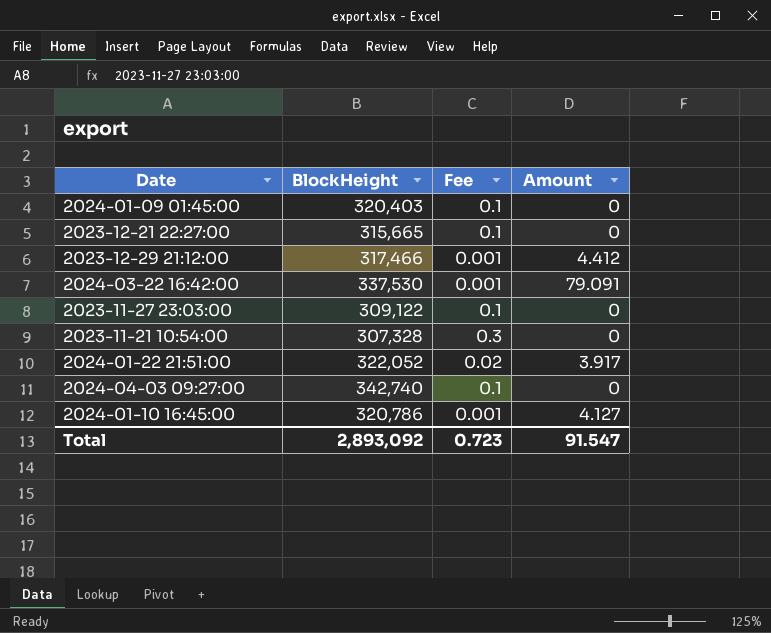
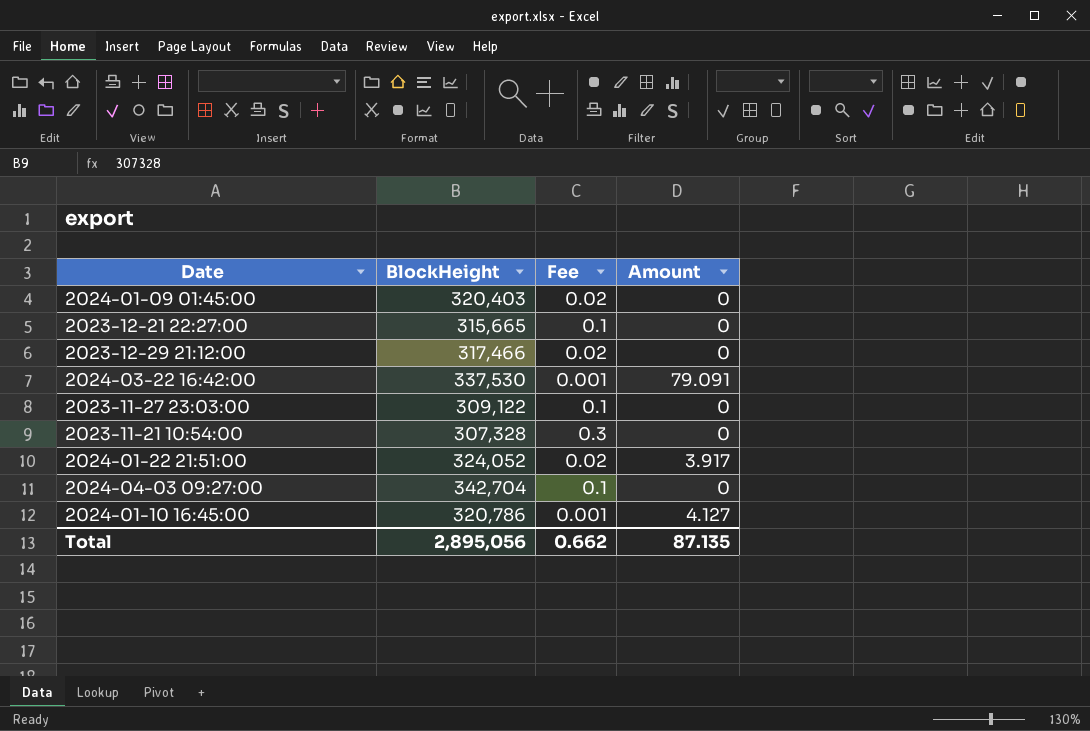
2024-01-09 01:45:00 | Fee: 0.1 -> 0.02
2023-12-29 21:12:00 | Fee: 0.001 -> 0.02
2023-12-29 21:12:00 | Amount: 4.412 -> 0
2024-01-22 21:51:00 | BlockHeight: 322,052 -> 324,052
2024-04-03 09:27:00 | BlockHeight: 342,740 -> 342,704
Total | BlockHeight: 2,893,092 -> 2,895,056
Total | Fee: 0.723 -> 0.662
Total | Amount: 91.547 -> 87.135

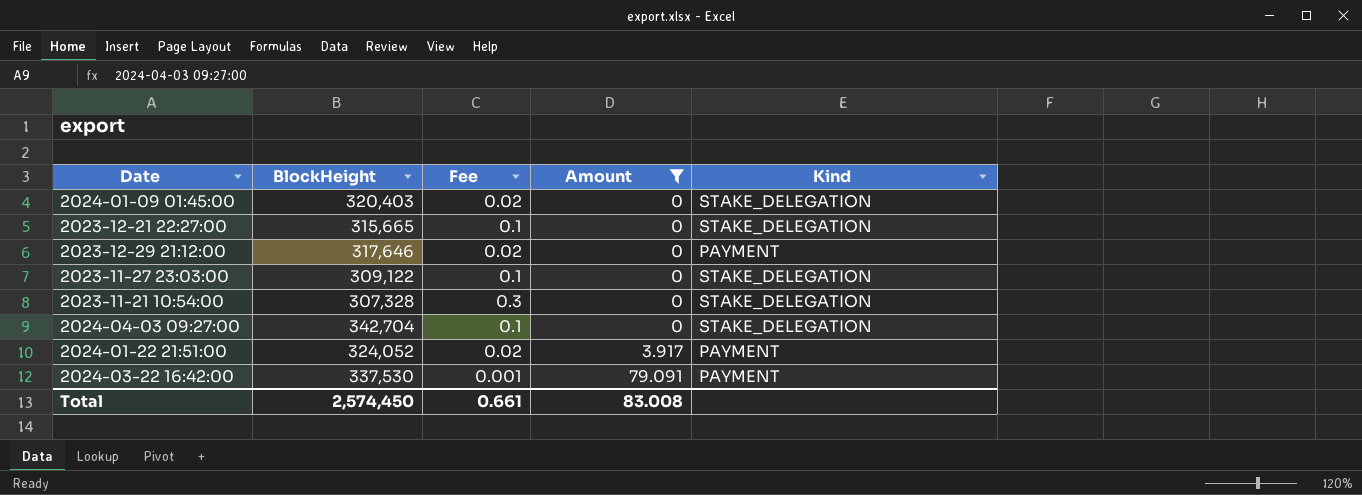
filter: none -> Amount != 4.127
row order: none -> Amount ascending
column Kind | position: none -> 5
2023-12-29 21:12:00 | BlockHeight: 317,466 -> 317,646
Total | BlockHeight: 2,895,056 -> 2,574,450
Total | Fee: 0.662 -> 0.661
Total | Amount: 87.135 -> 83.008

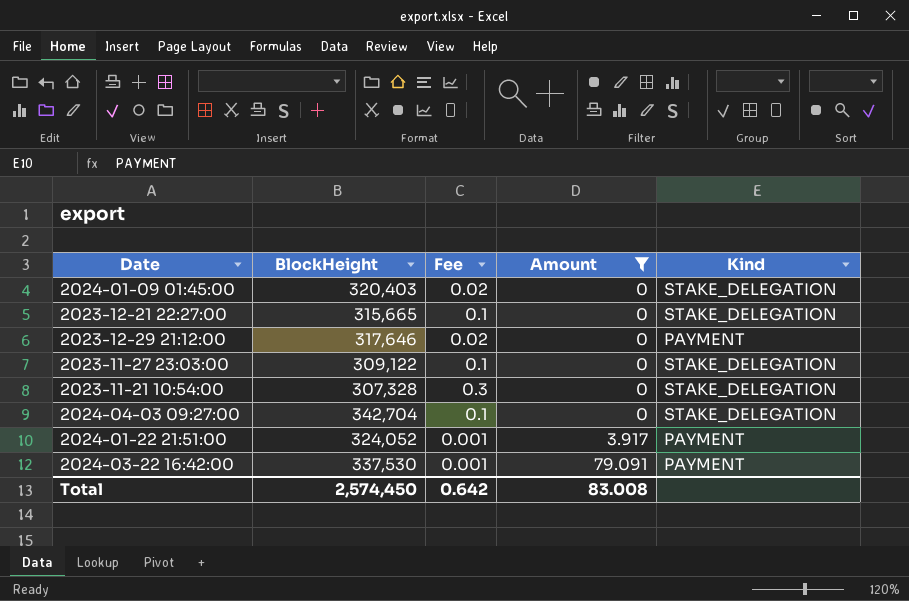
2024-01-22 21:51:00 | Fee: 0.02 -> 0.001
Total | Fee: 0.661 -> 0.642

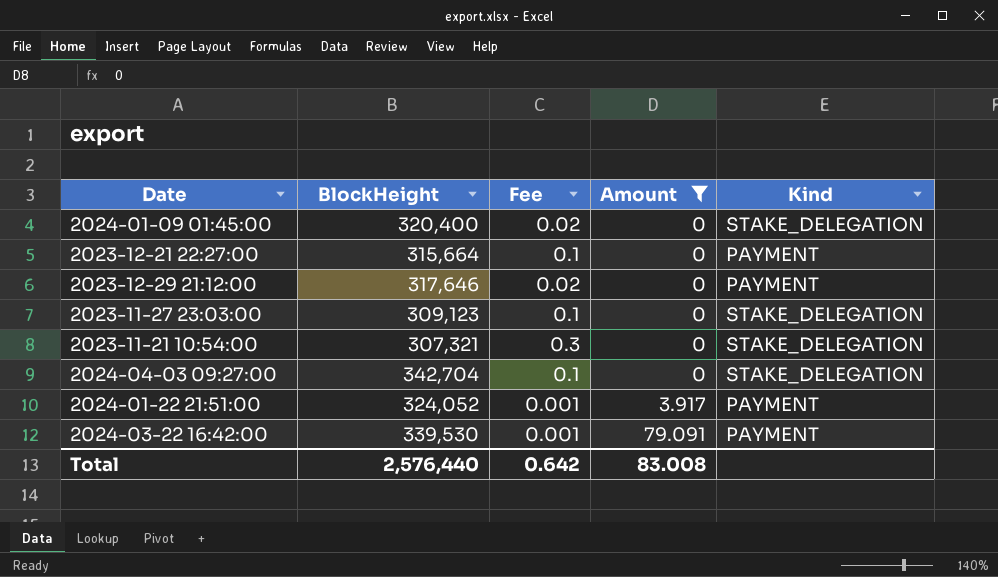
2024-01-09 01:45:00 | BlockHeight: 320,403 -> 320,400
2023-12-21 22:27:00 | BlockHeight: 315,665 -> 315,664
2023-12-21 22:27:00 | Kind: STAKE_DELEGATION -> PAYMENT
2023-11-27 23:03:00 | BlockHeight: 309,122 -> 309,123
2023-11-21 10:54:00 | BlockHeight: 307,328 -> 307,321
2024-03-22 16:42:00 | BlockHeight: 337,530 -> 339,530
Total | BlockHeight: 2,574,450 -> 2,576,440

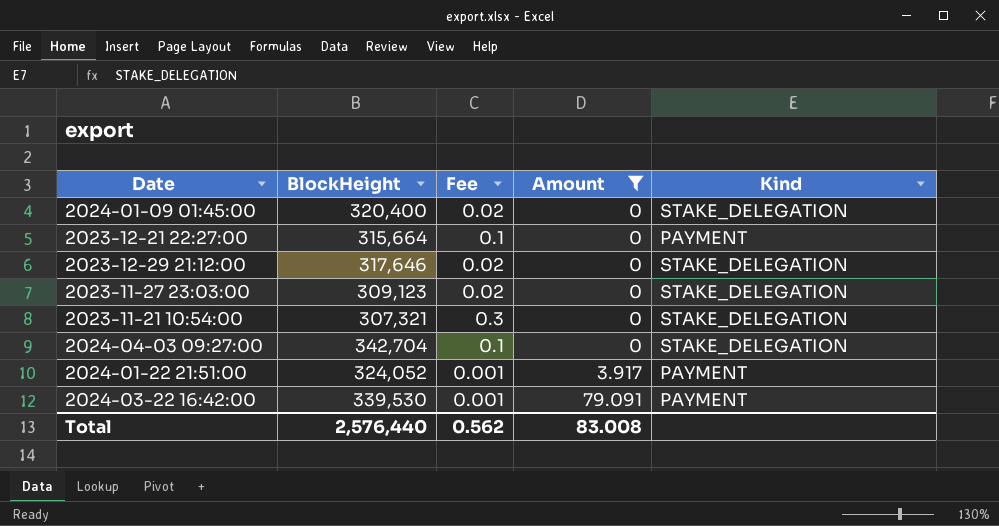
2023-12-29 21:12:00 | Kind: PAYMENT -> STAKE_DELEGATION
2023-11-27 23:03:00 | Fee: 0.1 -> 0.02
Total | Fee: 0.642 -> 0.562

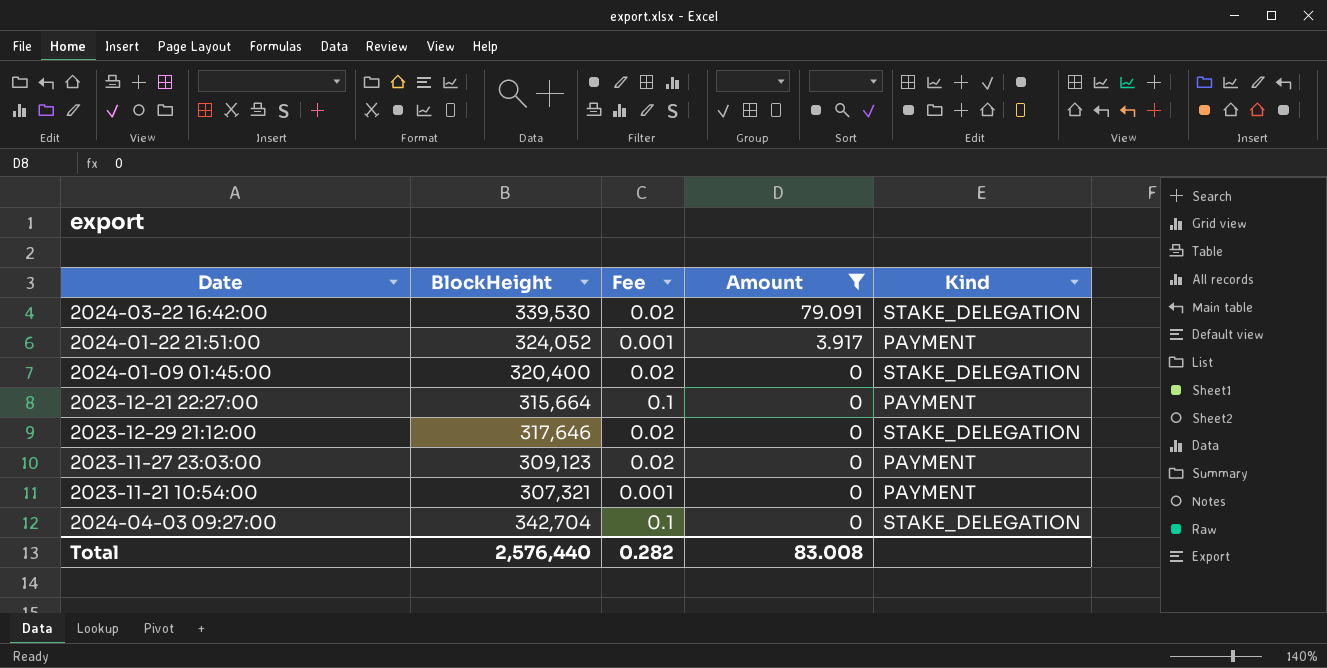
row order: Amount ascending -> Amount descending
2024-03-22 16:42:00 | Fee: 0.001 -> 0.02
2024-03-22 16:42:00 | Kind: PAYMENT -> STAKE_DELEGATION
2023-11-27 23:03:00 | Kind: STAKE_DELEGATION -> PAYMENT
2023-11-21 10:54:00 | Fee: 0.3 -> 0.001
2023-11-21 10:54:00 | Kind: STAKE_DELEGATION -> PAYMENT
Total | Fee: 0.562 -> 0.282

